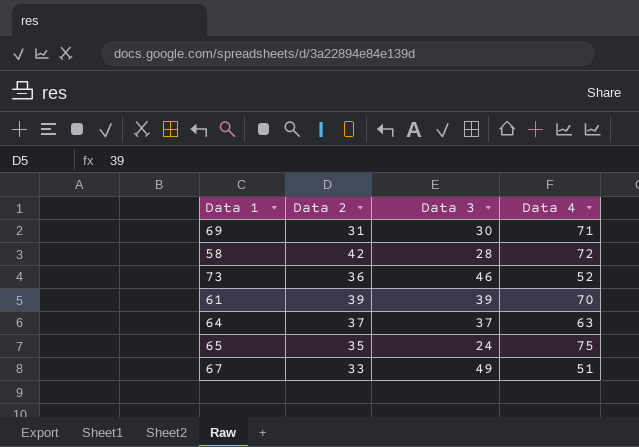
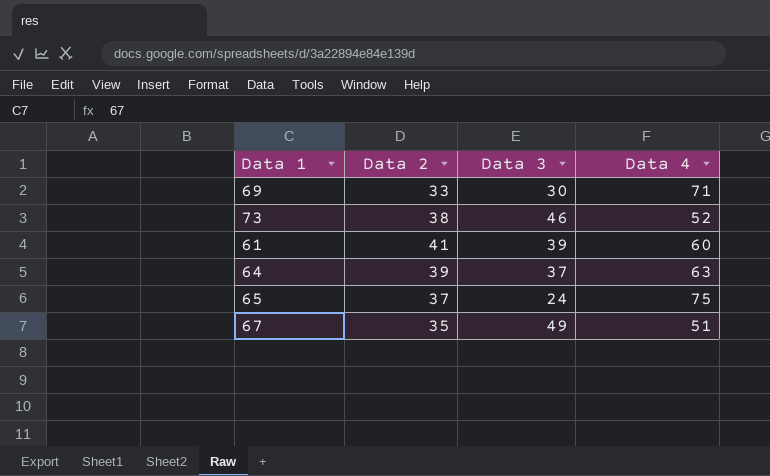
row 58: 42 | 28 | 72 -> none
69 | Data 2: 31 -> 33
73 | Data 2: 36 -> 38
61 | Data 2: 39 -> 41
61 | Data 4: 70 -> 60
64 | Data 2: 37 -> 39
65 | Data 2: 35 -> 37
67 | Data 2: 33 -> 35

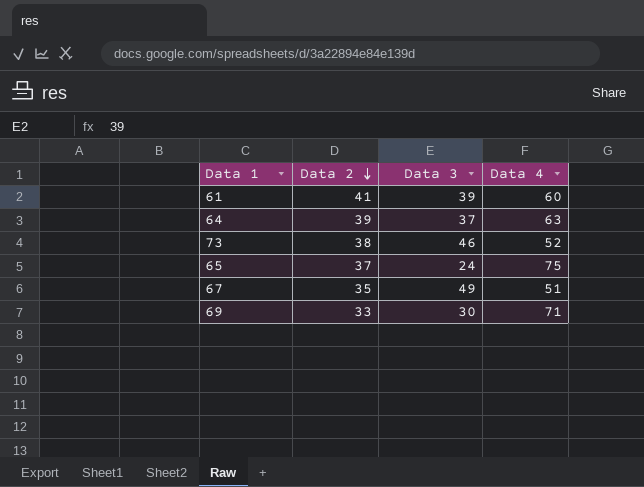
row order: none -> Data 2 descending

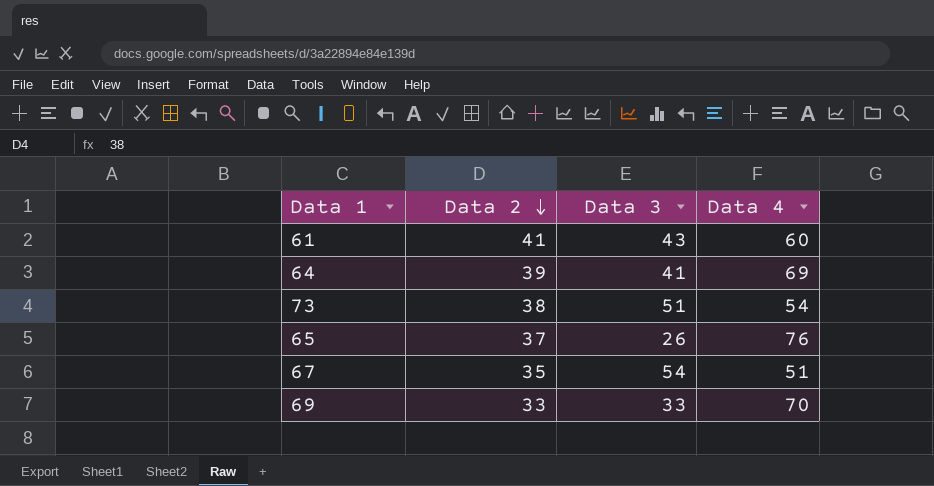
61 | Data 3: 39 -> 43
64 | Data 3: 37 -> 41
64 | Data 4: 63 -> 69
73 | Data 3: 46 -> 51
73 | Data 4: 52 -> 54
65 | Data 3: 24 -> 26
65 | Data 4: 75 -> 76
67 | Data 3: 49 -> 54
69 | Data 3: 30 -> 33
69 | Data 4: 71 -> 70

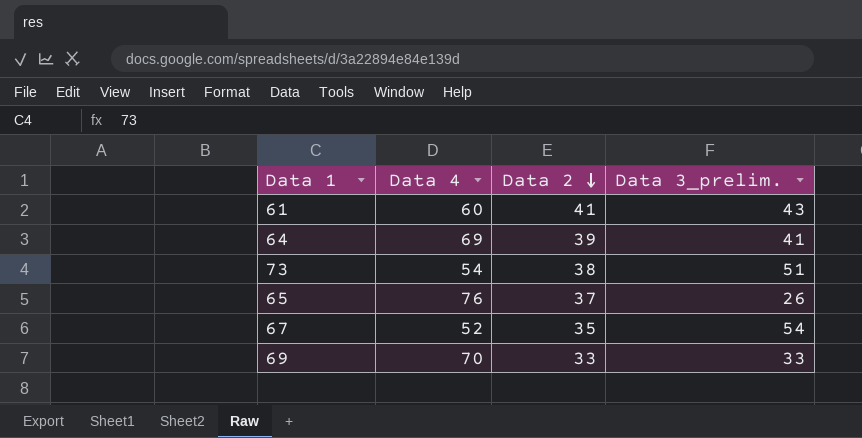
column Data 4 | position: 4 -> 2
column name: Data 3 -> Data 3_prelim.
67 | Data 4: 51 -> 52

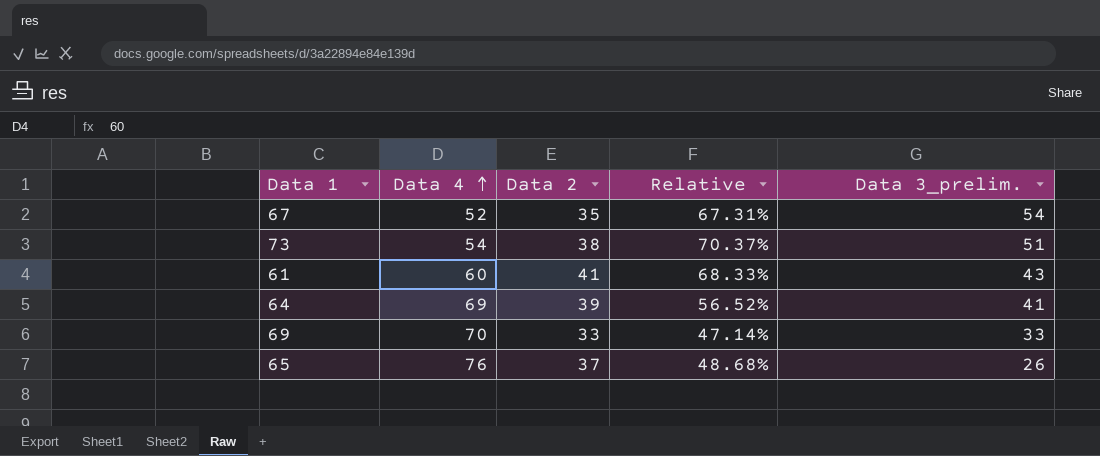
row order: Data 2 descending -> Data 4 ascending
column Relative | formula: none -> [Data 2] / [Data 4]

